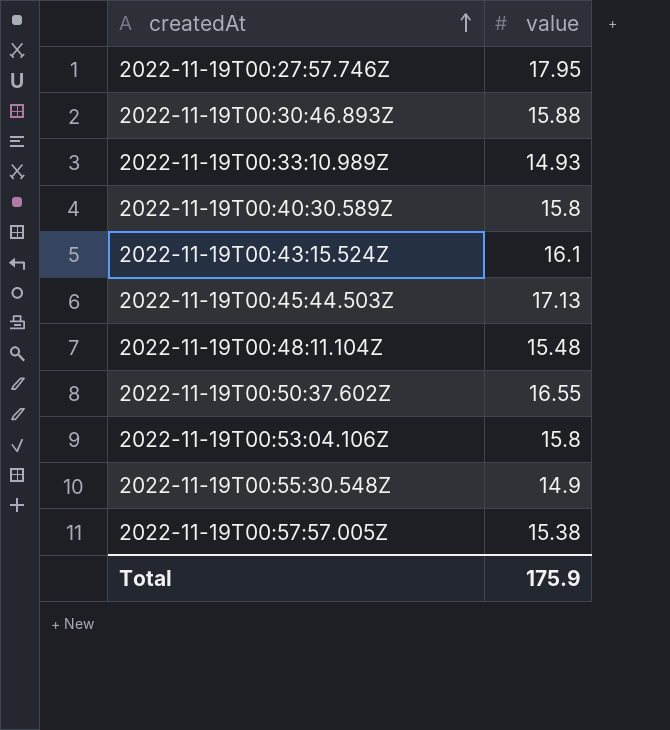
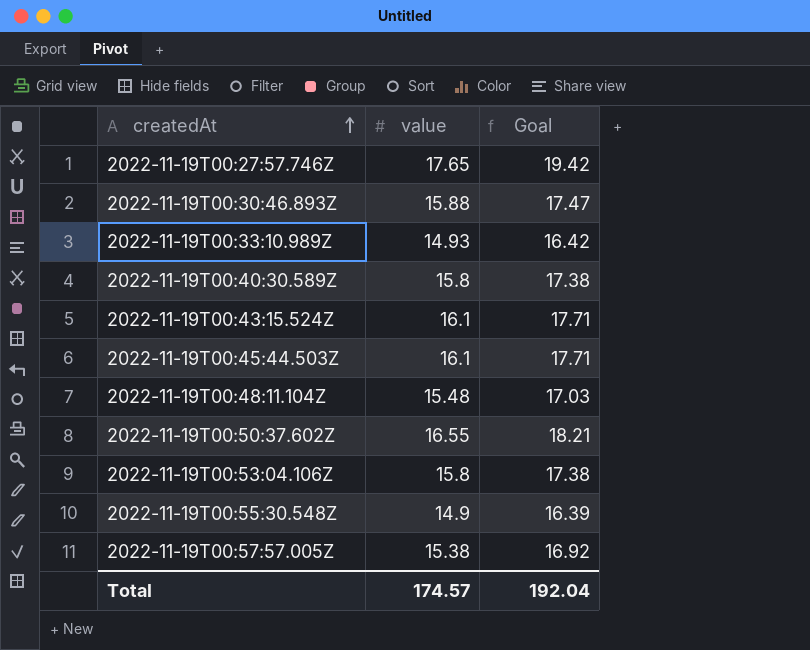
column Goal | formula: none -> [value] * 1.1
2022-11-19T00:27:57.746Z | value: 17.95 -> 17.65
2022-11-19T00:45:44.503Z | value: 17.13 -> 16.1
Total | value: 175.9 -> 174.57

